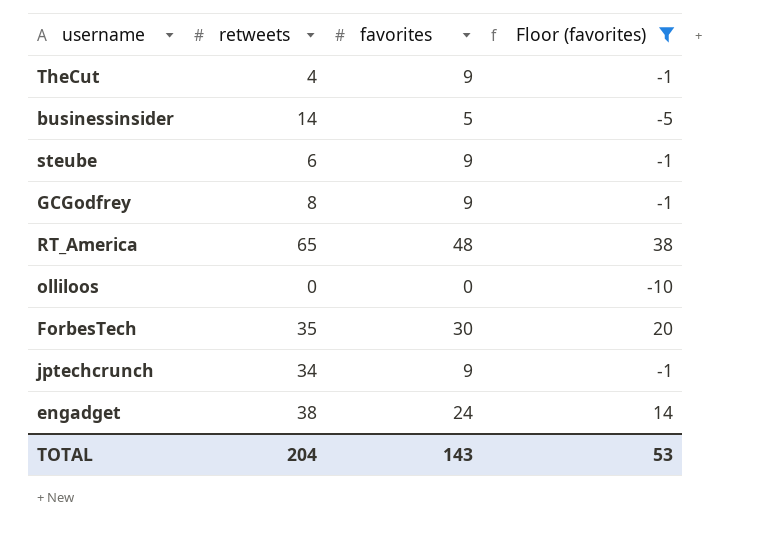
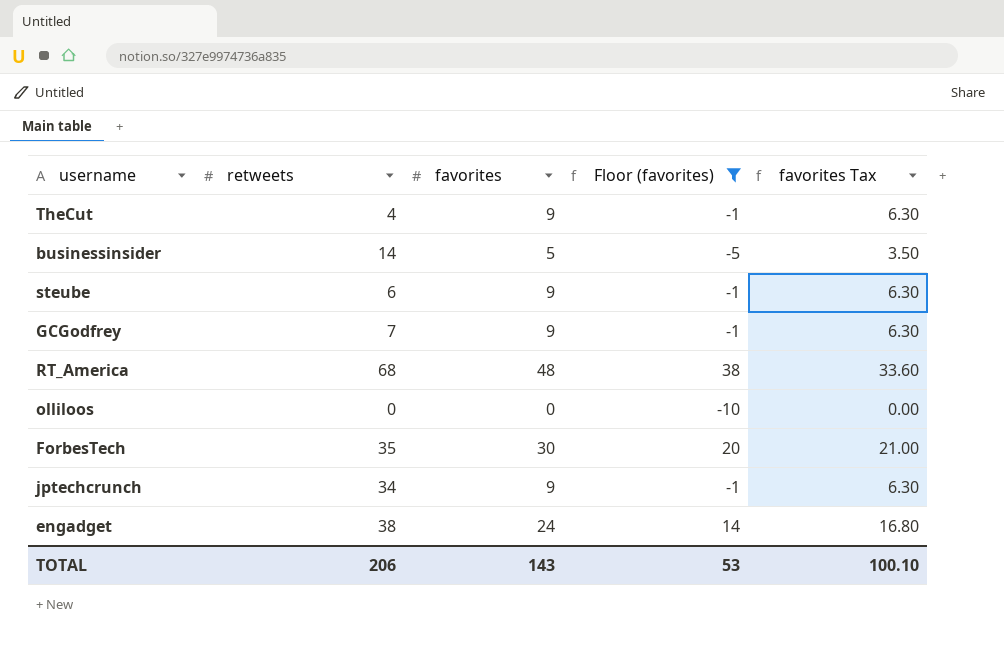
column favorites Tax | formula: none -> [favorites] * 0.7
GCGodfrey | retweets: 8 -> 7
RT_America | retweets: 65 -> 68
TOTAL | retweets: 204 -> 206

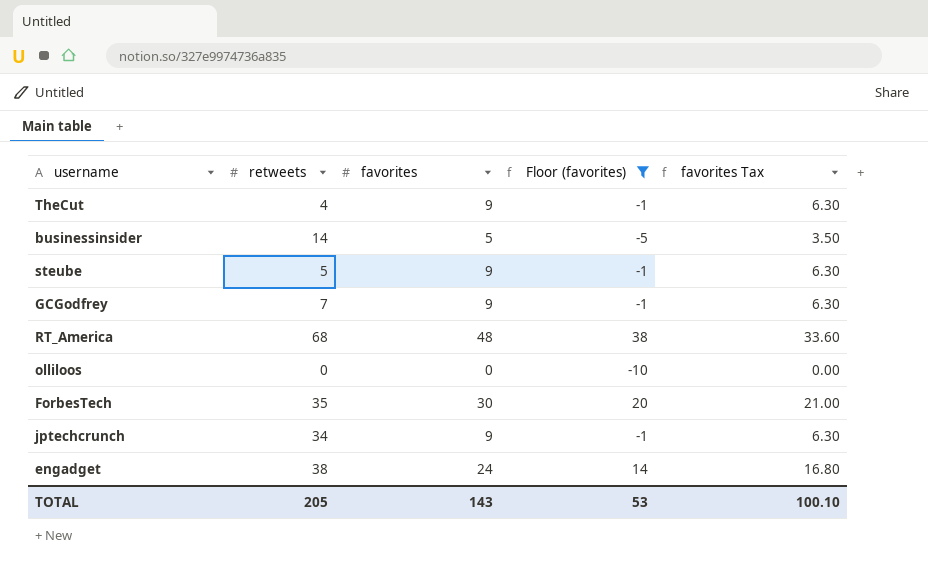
steube | retweets: 6 -> 5
TOTAL | retweets: 206 -> 205

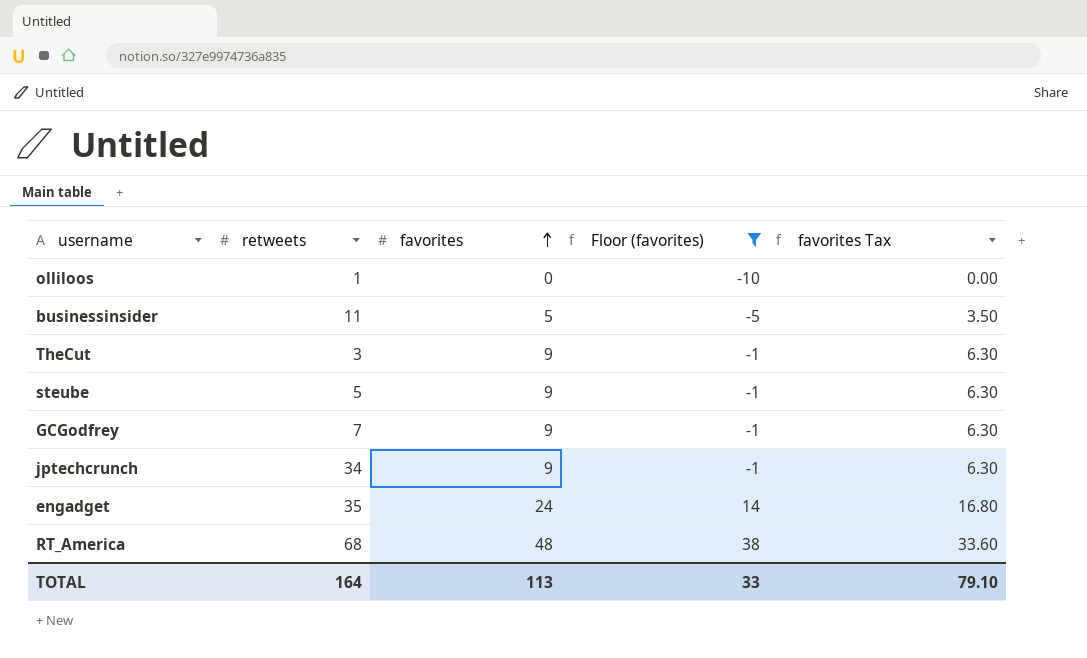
row order: none -> favorites ascending
row ForbesTech: 35 | 30 | 20 | 21.00 -> none
olliloos | retweets: 0 -> 1
businessinsider | retweets: 14 -> 11
TheCut | retweets: 4 -> 3
engadget | retweets: 38 -> 35
TOTAL | retweets: 205 -> 164
TOTAL | favorites: 143 -> 113
TOTAL | Floor (favorites): 53 -> 33
TOTAL | favorites Tax: 100.10 -> 79.10

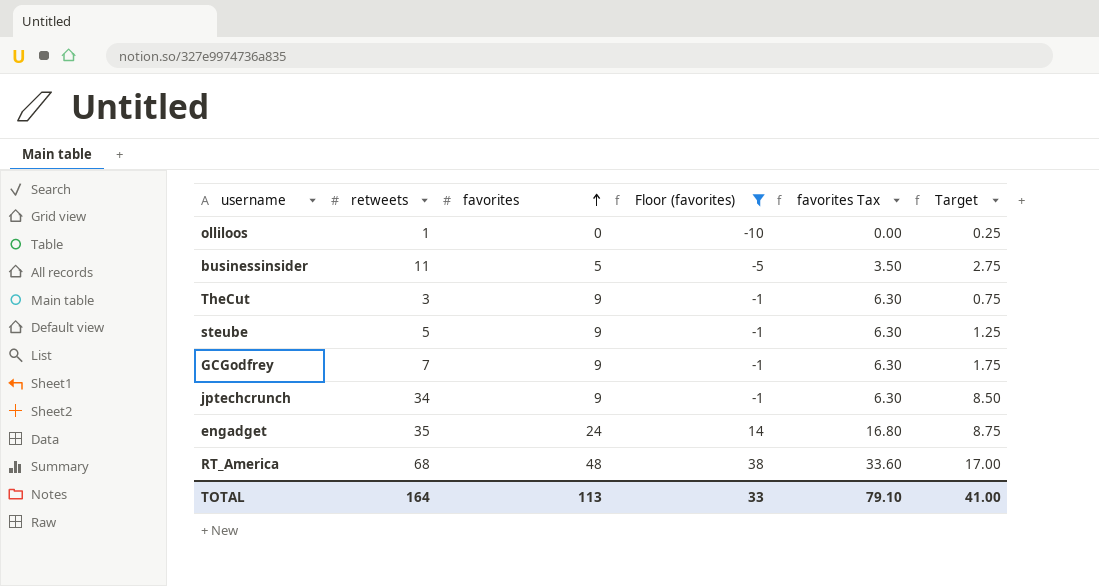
column Target | formula: none -> [retweets] * 0.25

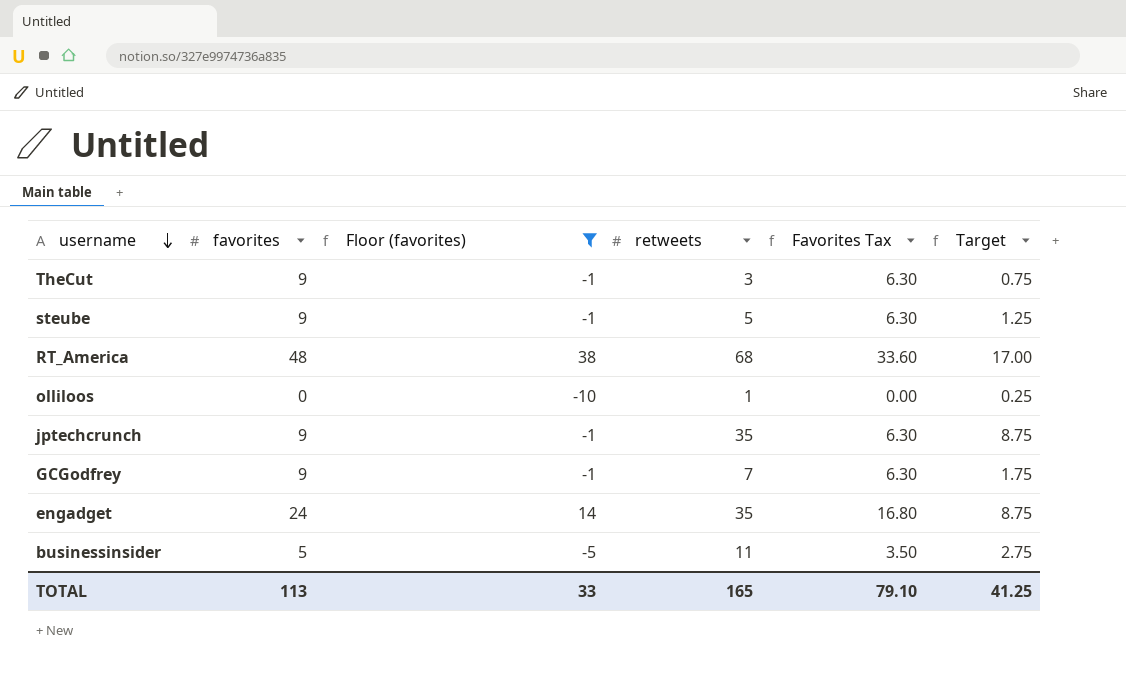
row order: favorites ascending -> username descending
column retweets | position: 2 -> 4
column name: favorites Tax -> Favorites Tax
jptechcrunch | retweets: 34 -> 35
jptechcrunch | Target: 8.50 -> 8.75
TOTAL | retweets: 164 -> 165
TOTAL | Target: 41.00 -> 41.25

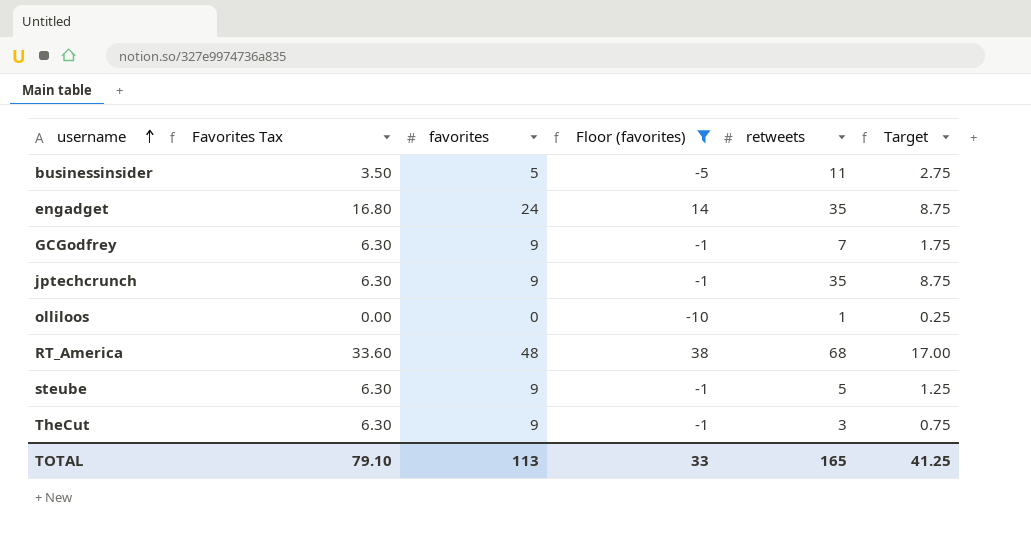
row order: username descending -> username ascending
column Favorites Tax | position: 5 -> 2

